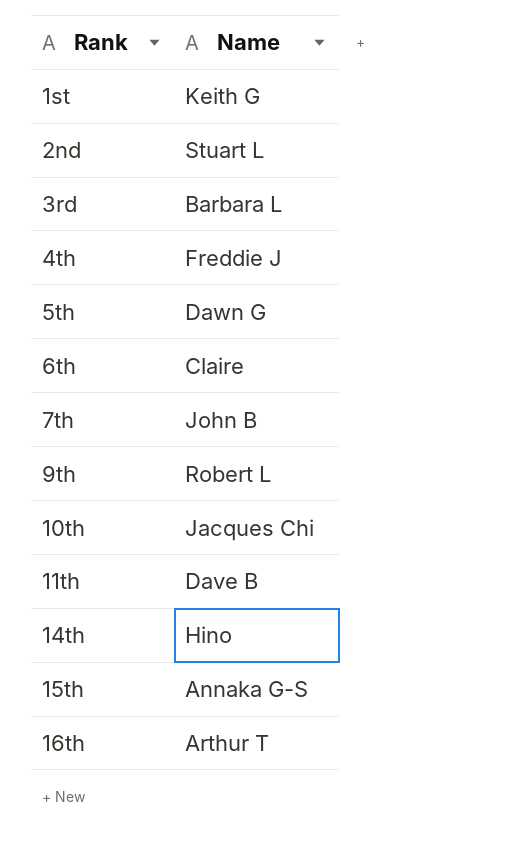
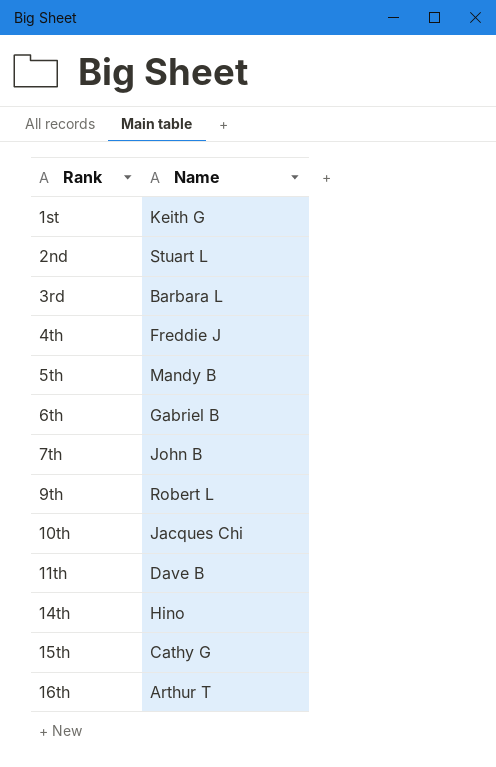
5th | Name: Dawn G -> Mandy B
6th | Name: Claire -> Gabriel B
15th | Name: Annaka G-S -> Cathy G

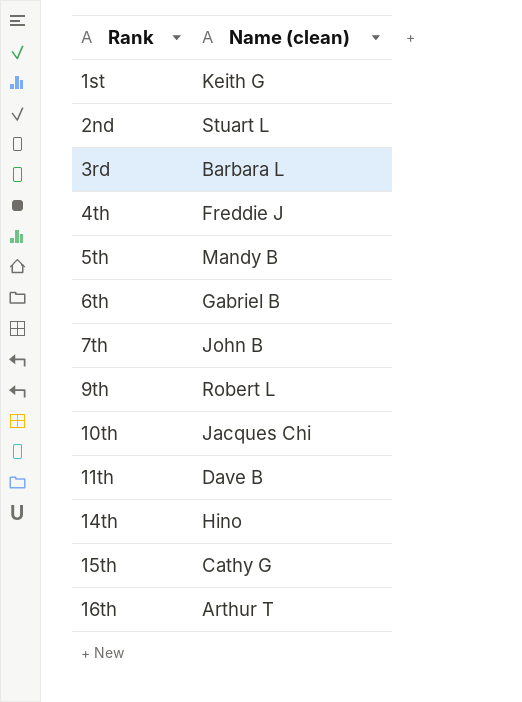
column name: Name -> Name (clean)

